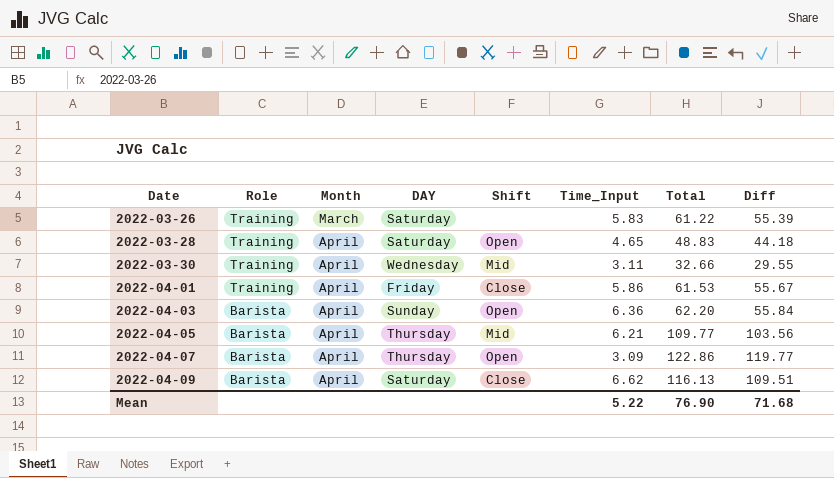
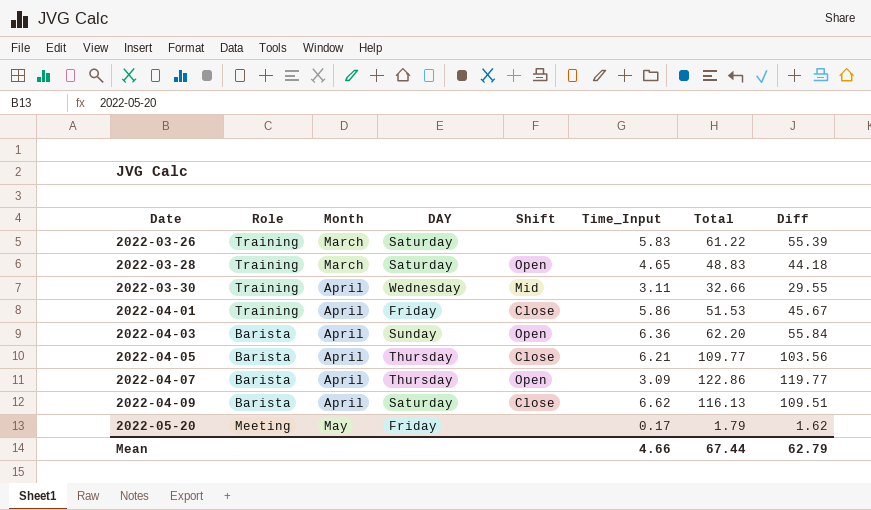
2022-03-28 | Month: April -> March
2022-04-01 | Total: 61.53 -> 51.53
2022-04-01 | Diff: 55.67 -> 45.67
2022-04-05 | Shift: Mid -> Close
row 2022-05-20: none -> Meeting | May | Friday | none | 0.17 | 1.79 | 1.62
Mean | Time_Input: 5.22 -> 4.66
Mean | Total: 76.90 -> 67.44
Mean | Diff: 71.68 -> 62.79

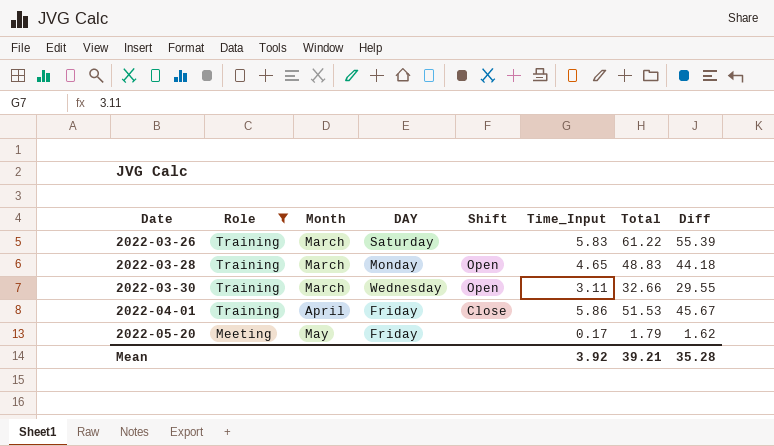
filter: none -> Role != Barista
2022-03-28 | DAY: Saturday -> Monday
2022-03-30 | Month: April -> March
2022-03-30 | Shift: Mid -> Open
Mean | Time_Input: 4.66 -> 3.92
Mean | Total: 67.44 -> 39.21
Mean | Diff: 62.79 -> 35.28

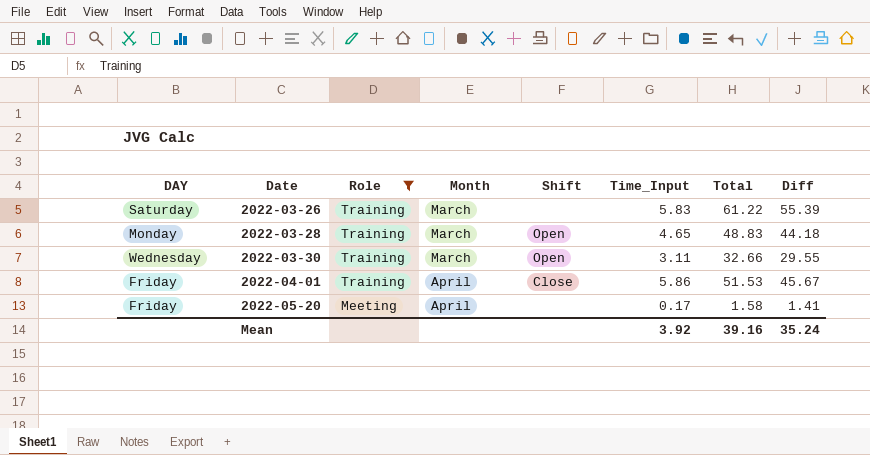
column DAY | position: 4 -> 1
2022-05-20 | Month: May -> April
2022-05-20 | Total: 1.79 -> 1.58
2022-05-20 | Diff: 1.62 -> 1.41
Mean | Total: 39.21 -> 39.16
Mean | Diff: 35.28 -> 35.24

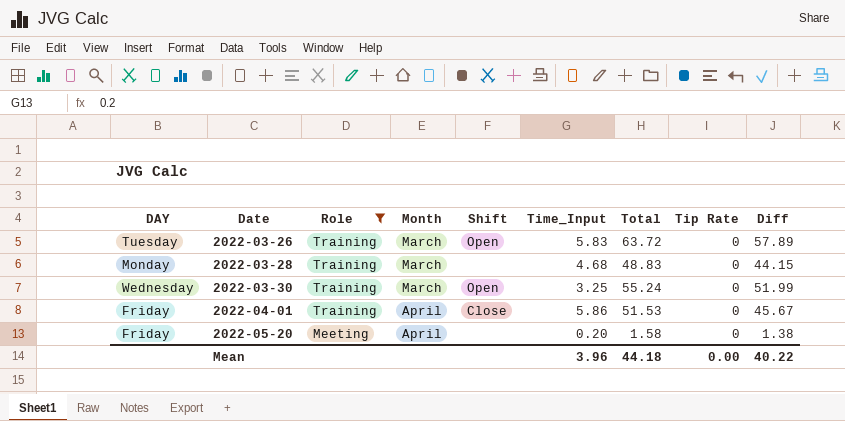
column Tip Rate | position: none -> 8
2022-03-26 | DAY: Saturday -> Tuesday
2022-03-26 | Shift: none -> Open
2022-03-26 | Total: 61.22 -> 63.72
2022-03-26 | Diff: 55.39 -> 57.89
2022-03-28 | Shift: Open -> none
2022-03-28 | Time_Input: 4.65 -> 4.68
2022-03-28 | Diff: 44.18 -> 44.15
2022-03-30 | Time_Input: 3.11 -> 3.25
2022-03-30 | Total: 32.66 -> 55.24
2022-03-30 | Diff: 29.55 -> 51.99
2022-05-20 | Time_Input: 0.17 -> 0.20
2022-05-20 | Diff: 1.41 -> 1.38
Mean | Time_Input: 3.92 -> 3.96
Mean | Total: 39.16 -> 44.18
Mean | Diff: 35.24 -> 40.22

